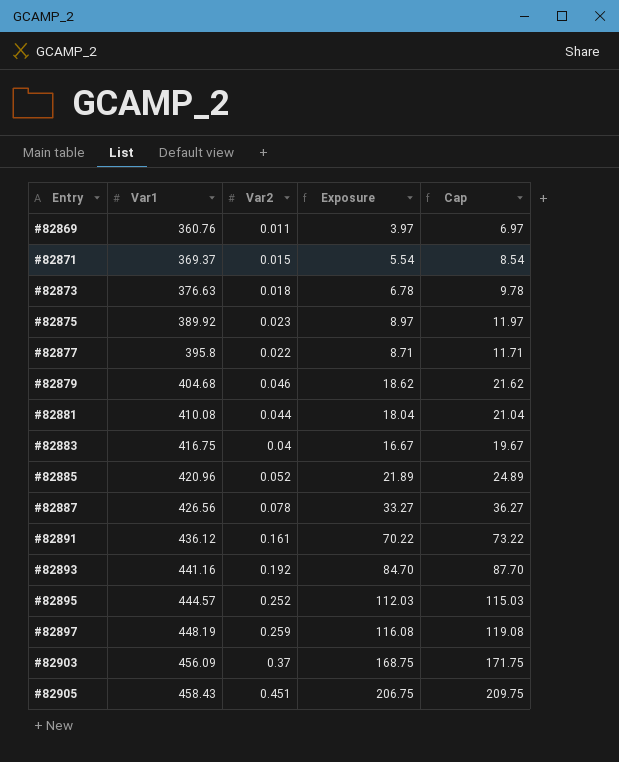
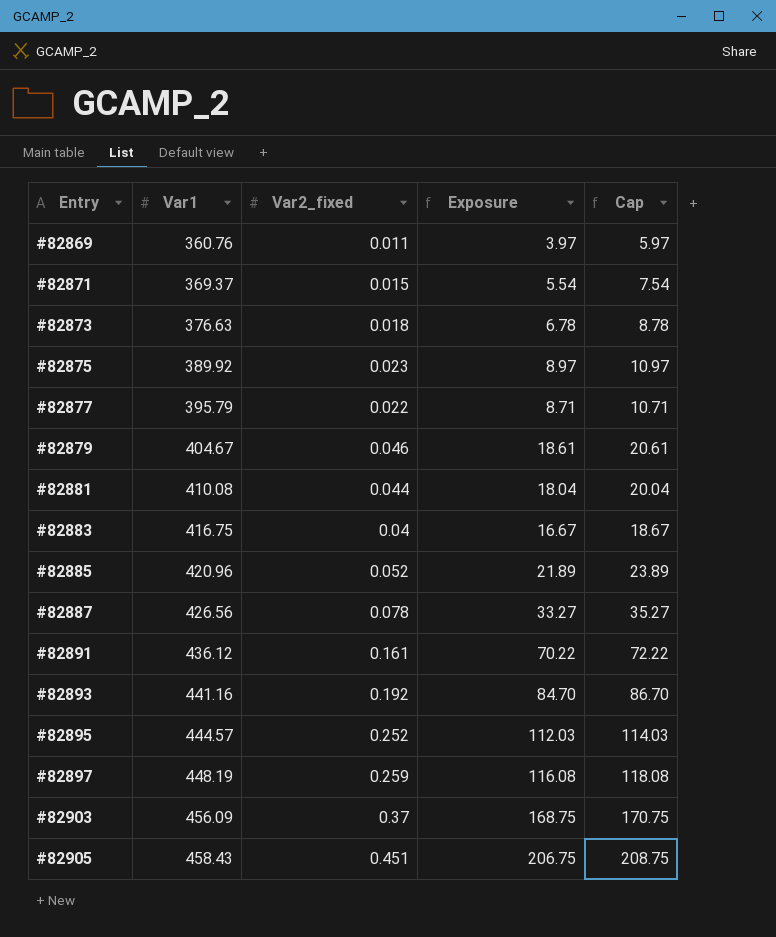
column name: Var2 -> Var2_fixed
column Cap | formula: [Exposure] + 3 -> [Exposure] + 2
#82877 | Var1: 395.8 -> 395.79
#82879 | Var1: 404.68 -> 404.67
#82879 | Exposure: 18.62 -> 18.61

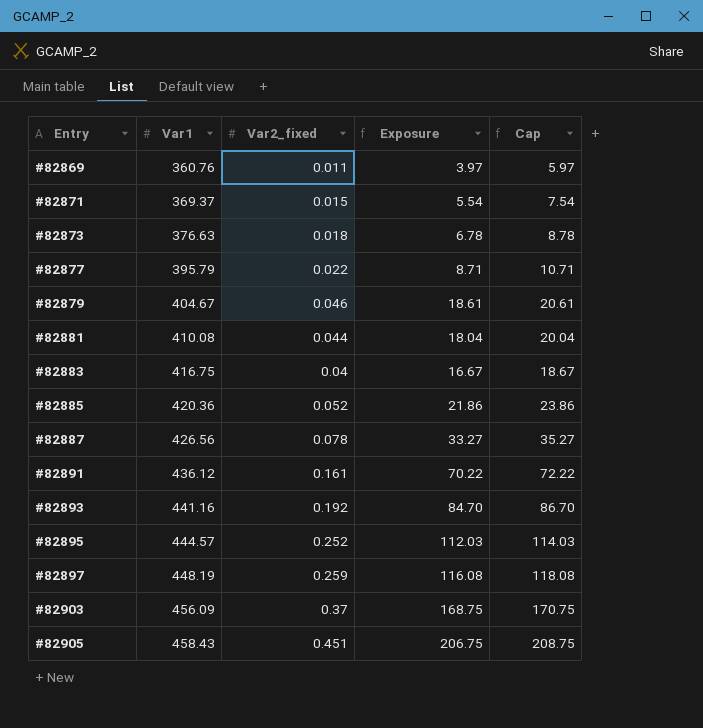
row #82875: 389.92 | 0.023 | 8.97 | 10.97 -> none
#82885 | Var1: 420.96 -> 420.36
#82885 | Exposure: 21.89 -> 21.86
#82885 | Cap: 23.89 -> 23.86

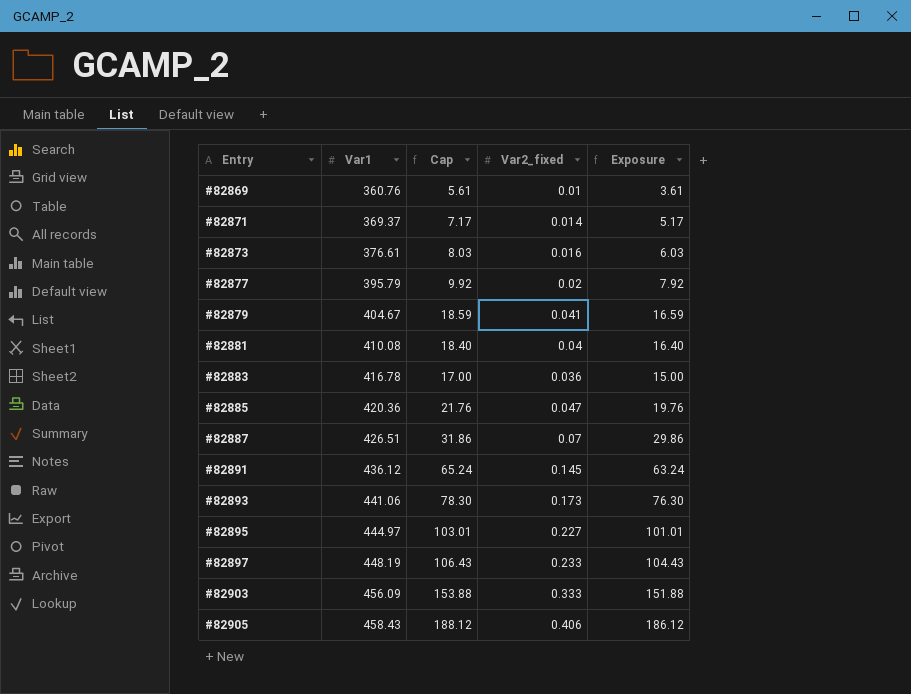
column Cap | position: 5 -> 3
#82869 | Cap: 5.97 -> 5.61
#82869 | Var2_fixed: 0.011 -> 0.01
#82869 | Exposure: 3.97 -> 3.61
#82871 | Cap: 7.54 -> 7.17
#82871 | Var2_fixed: 0.015 -> 0.014
#82871 | Exposure: 5.54 -> 5.17
#82873 | Var1: 376.63 -> 376.61
#82873 | Cap: 8.78 -> 8.03
#82873 | Var2_fixed: 0.018 -> 0.016
#82873 | Exposure: 6.78 -> 6.03
#82877 | Cap: 10.71 -> 9.92
#82877 | Var2_fixed: 0.022 -> 0.02
#82877 | Exposure: 8.71 -> 7.92
#82879 | Cap: 20.61 -> 18.59
#82879 | Var2_fixed: 0.046 -> 0.041
#82879 | Exposure: 18.61 -> 16.59
#82881 | Cap: 20.04 -> 18.40
#82881 | Var2_fixed: 0.044 -> 0.04
#82881 | Exposure: 18.04 -> 16.40
#82883 | Var1: 416.75 -> 416.78
#82883 | Cap: 18.67 -> 17.00
#82883 | Var2_fixed: 0.04 -> 0.036
#82883 | Exposure: 16.67 -> 15.00
#82885 | Cap: 23.86 -> 21.76
#82885 | Var2_fixed: 0.052 -> 0.047
#82885 | Exposure: 21.86 -> 19.76
#82887 | Var1: 426.56 -> 426.51
#82887 | Cap: 35.27 -> 31.86
#82887 | Var2_fixed: 0.078 -> 0.07
#82887 | Exposure: 33.27 -> 29.86
#82891 | Cap: 72.22 -> 65.24
#82891 | Var2_fixed: 0.161 -> 0.145
#82891 | Exposure: 70.22 -> 63.24
#82893 | Var1: 441.16 -> 441.06
#82893 | Cap: 86.70 -> 78.30
#82893 | Var2_fixed: 0.192 -> 0.173
#82893 | Exposure: 84.70 -> 76.30
#82895 | Var1: 444.57 -> 444.97
#82895 | Cap: 114.03 -> 103.01
#82895 | Var2_fixed: 0.252 -> 0.227
#82895 | Exposure: 112.03 -> 101.01
#82897 | Cap: 118.08 -> 106.43
#82897 | Var2_fixed: 0.259 -> 0.233
#82897 | Exposure: 116.08 -> 104.43
#82903 | Cap: 170.75 -> 153.88
#82903 | Var2_fixed: 0.37 -> 0.333
#82903 | Exposure: 168.75 -> 151.88
#82905 | Cap: 208.75 -> 188.12
#82905 | Var2_fixed: 0.451 -> 0.406
#82905 | Exposure: 206.75 -> 186.12

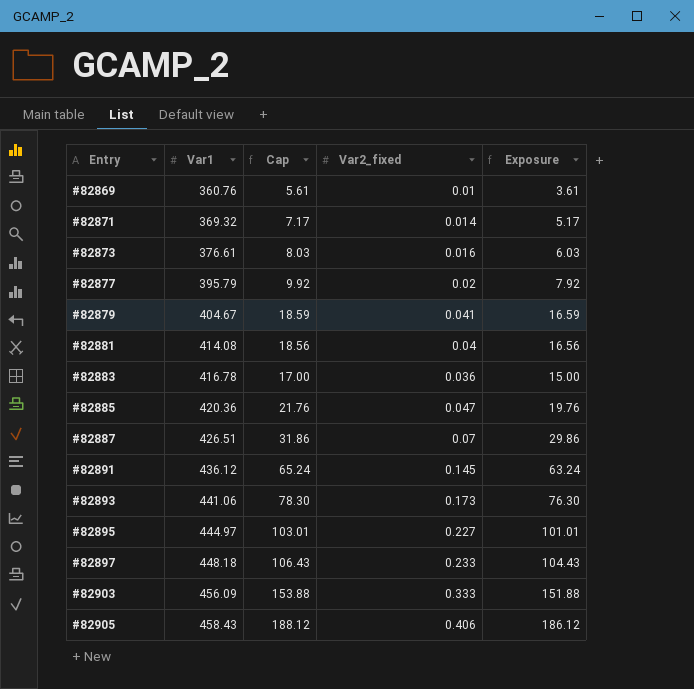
#82871 | Var1: 369.37 -> 369.32
#82881 | Var1: 410.08 -> 414.08
#82881 | Cap: 18.40 -> 18.56
#82881 | Exposure: 16.40 -> 16.56
#82897 | Var1: 448.19 -> 448.18

